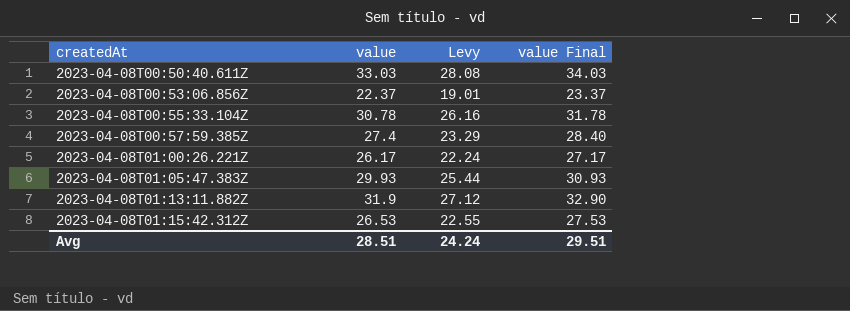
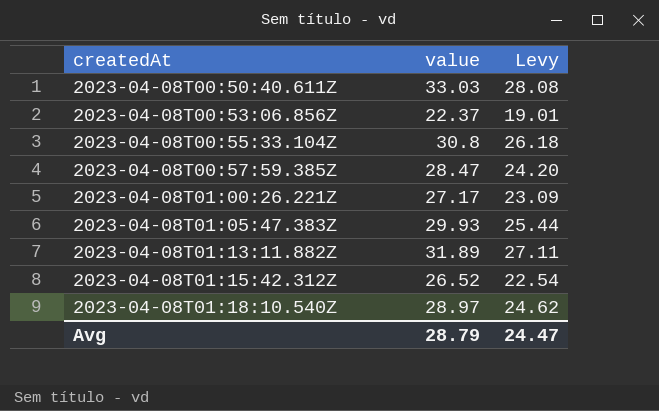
column value Final | formula: [value] + 1 -> none
2023-04-08T00:55:33.104Z | value: 30.78 -> 30.8
2023-04-08T00:55:33.104Z | Levy: 26.16 -> 26.18
2023-04-08T00:57:59.385Z | value: 27.4 -> 28.47
2023-04-08T00:57:59.385Z | Levy: 23.29 -> 24.20
2023-04-08T01:00:26.221Z | value: 26.17 -> 27.17
2023-04-08T01:00:26.221Z | Levy: 22.24 -> 23.09
2023-04-08T01:13:11.882Z | value: 31.9 -> 31.89
2023-04-08T01:13:11.882Z | Levy: 27.12 -> 27.11
2023-04-08T01:15:42.312Z | value: 26.53 -> 26.52
2023-04-08T01:15:42.312Z | Levy: 22.55 -> 22.54
row 2023-04-08T01:18:10.540Z: none -> 28.97 | 24.62
Avg | value: 28.51 -> 28.79
Avg | Levy: 24.24 -> 24.47

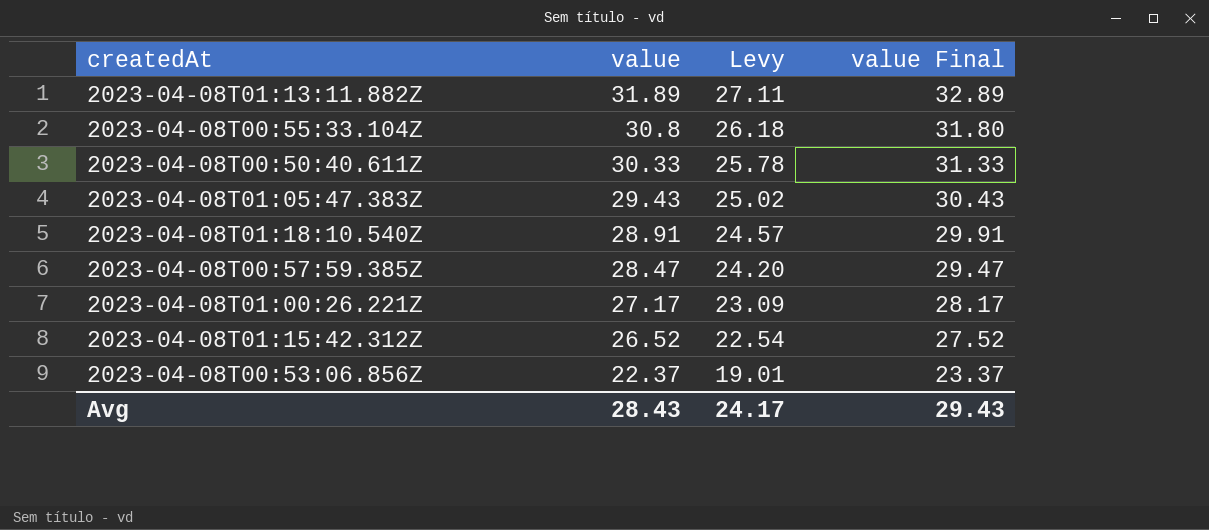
row order: createdAt ascending -> value descending
column value Final | formula: none -> [value] + 1
2023-04-08T00:50:40.611Z | value: 33.03 -> 30.33
2023-04-08T00:50:40.611Z | Levy: 28.08 -> 25.78
2023-04-08T01:05:47.383Z | value: 29.93 -> 29.43
2023-04-08T01:05:47.383Z | Levy: 25.44 -> 25.02
2023-04-08T01:18:10.540Z | value: 28.97 -> 28.91
2023-04-08T01:18:10.540Z | Levy: 24.62 -> 24.57
Avg | value: 28.79 -> 28.43
Avg | Levy: 24.47 -> 24.17

